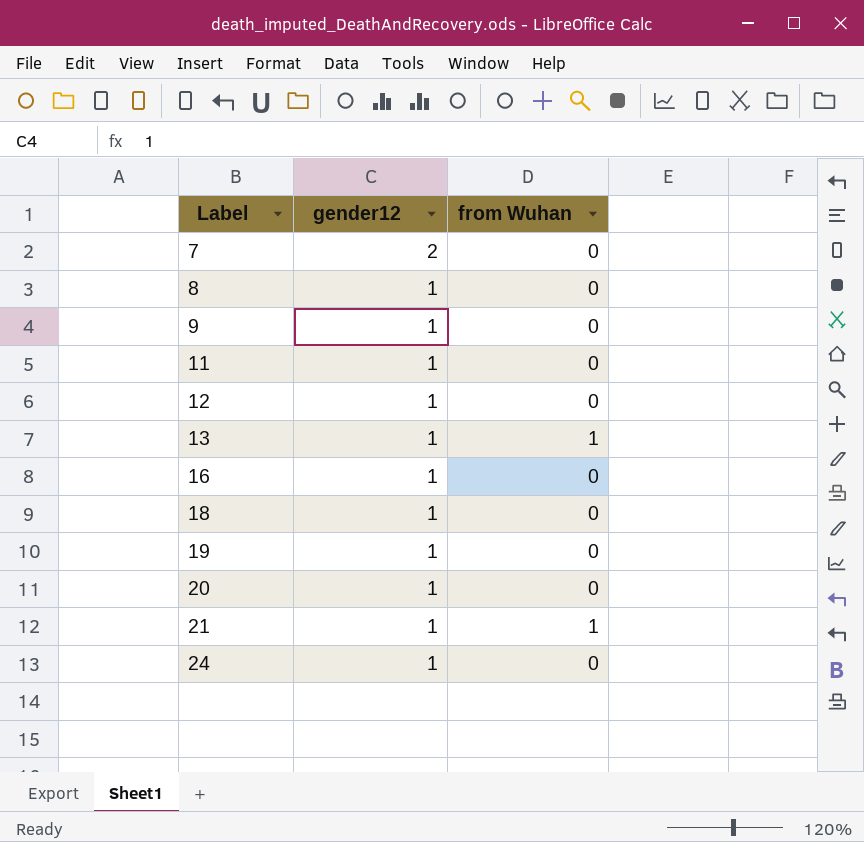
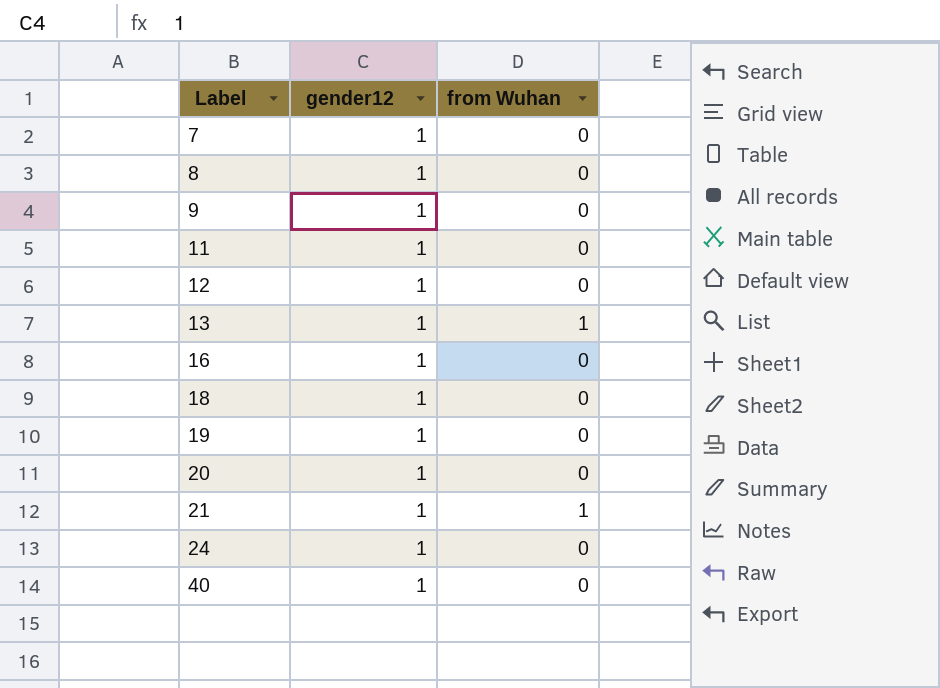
7 | gender12: 2 -> 1
row 40: none -> 1 | 0

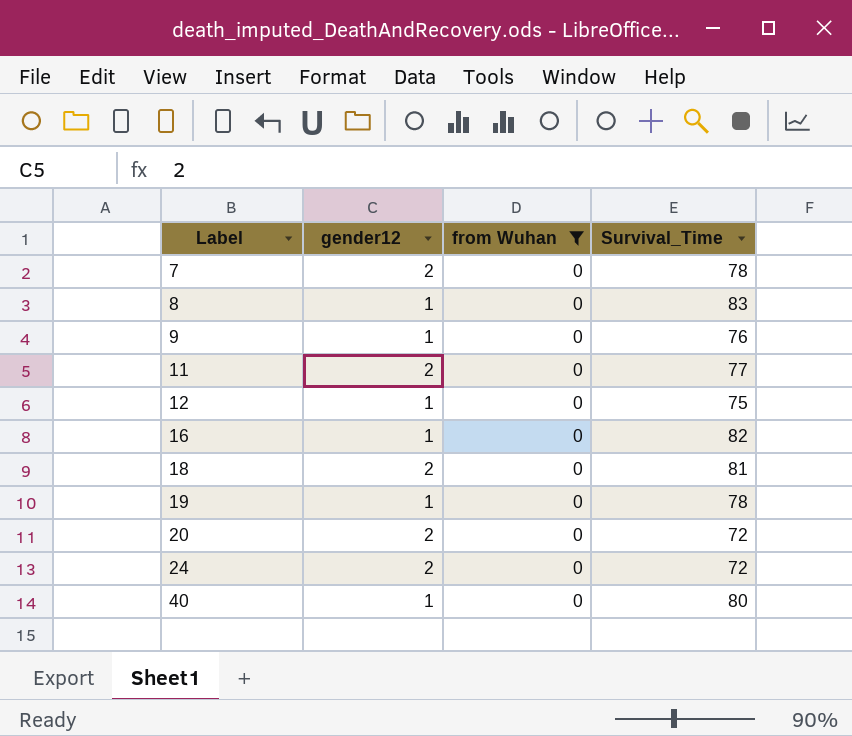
filter: none -> from Wuhan = 0
column Survival_Time | position: none -> 4
7 | gender12: 1 -> 2
11 | gender12: 1 -> 2
18 | gender12: 1 -> 2
20 | gender12: 1 -> 2
24 | gender12: 1 -> 2

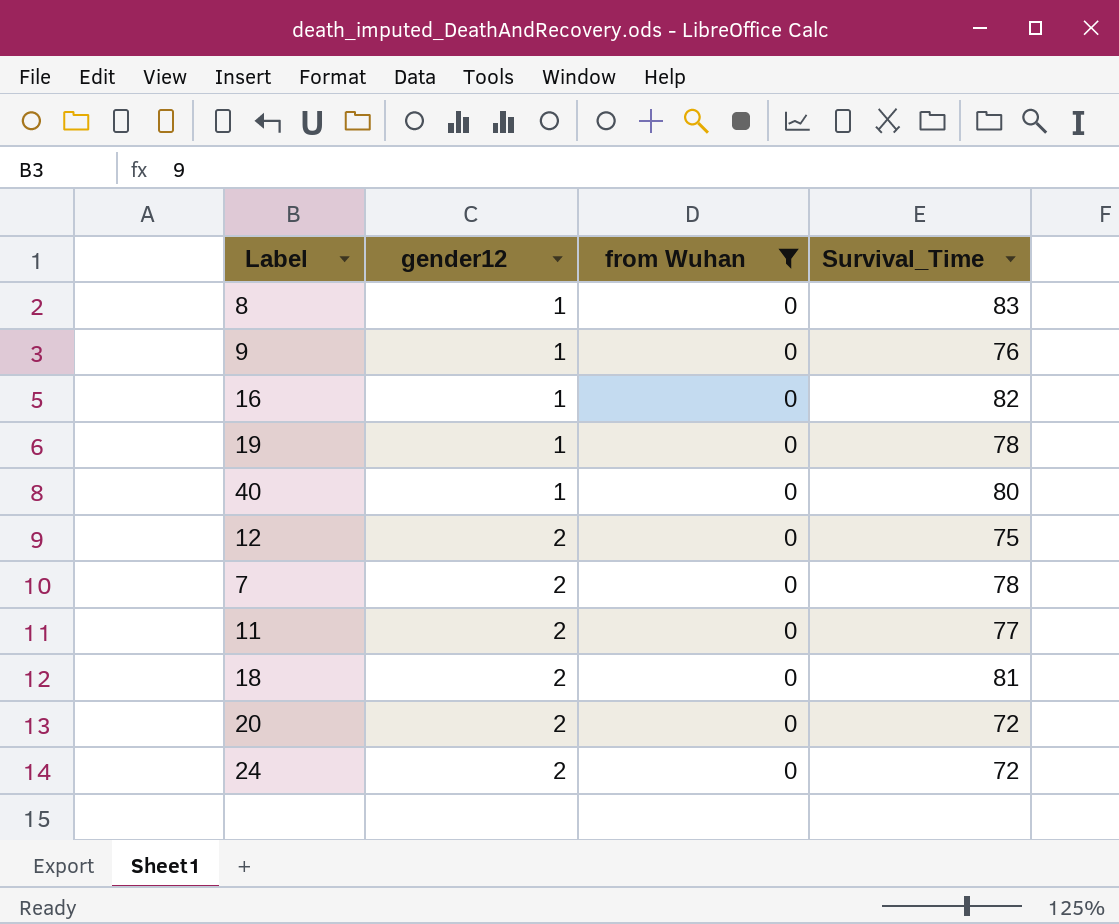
row order: Label ascending -> gender12 ascending
12 | gender12: 1 -> 2

